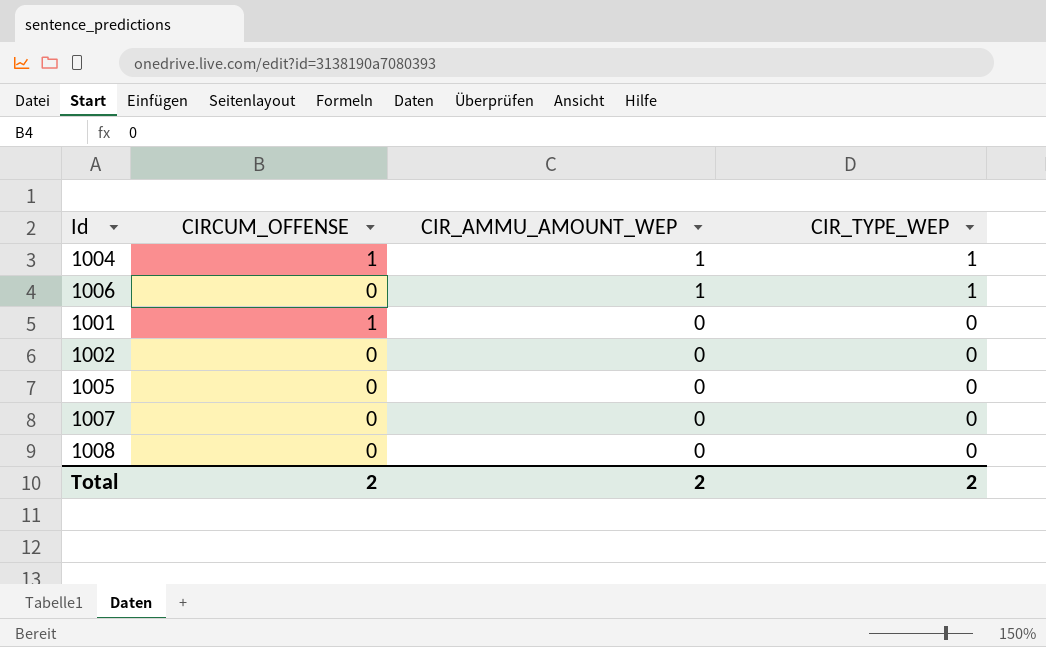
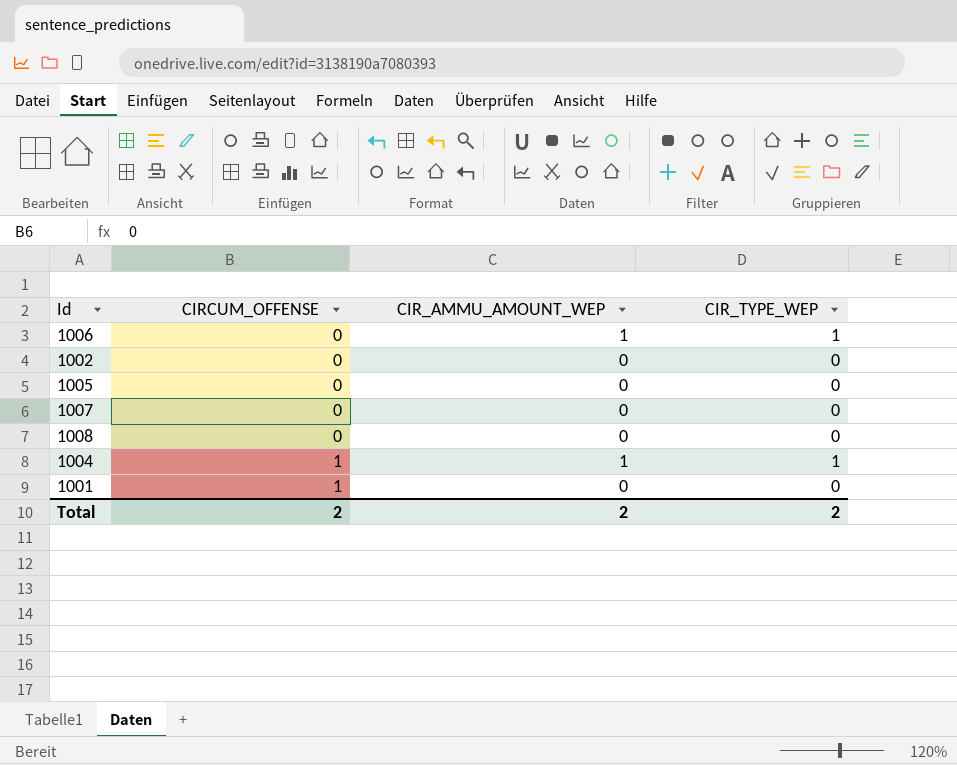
row order: CIR_AMMU_AMOUNT_WEP descending -> CIRCUM_OFFENSE ascending

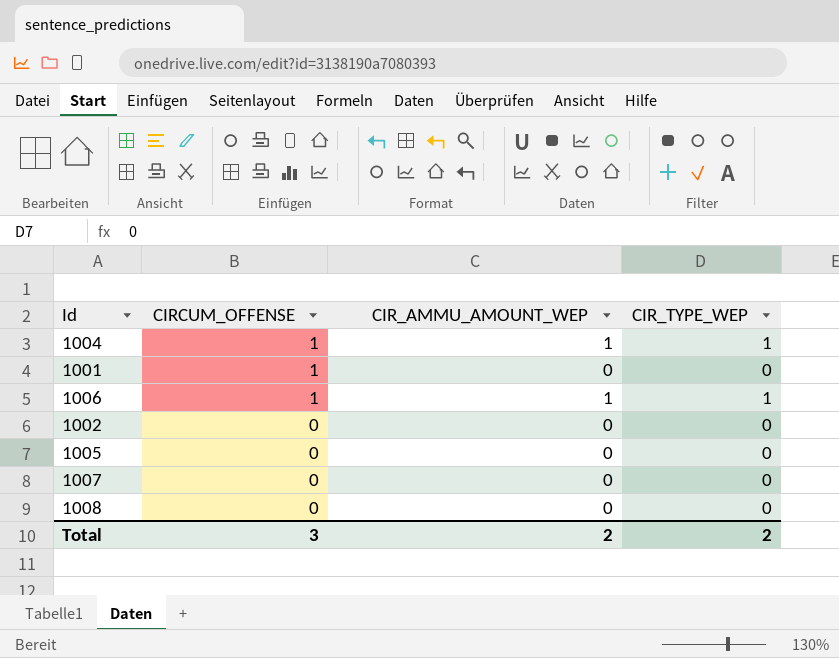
row order: CIRCUM_OFFENSE ascending -> CIRCUM_OFFENSE descending
1006 | CIRCUM_OFFENSE: 0 -> 1
Total | CIRCUM_OFFENSE: 2 -> 3

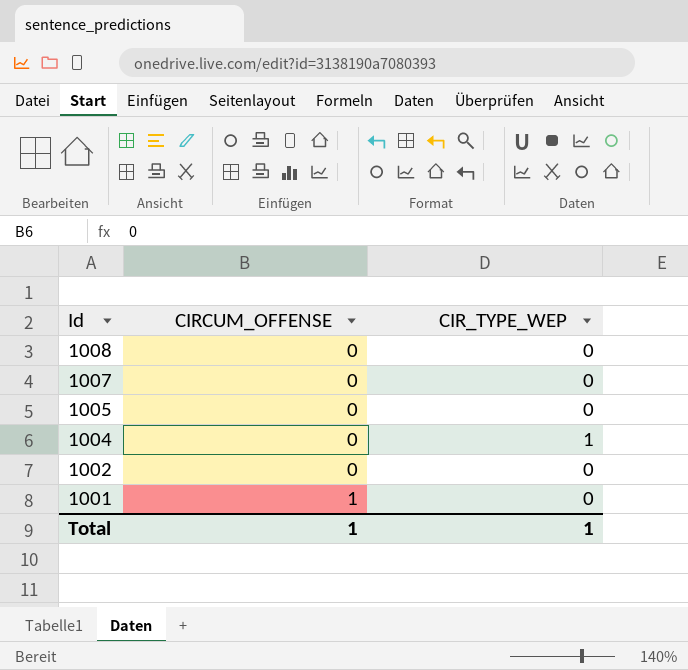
row order: CIRCUM_OFFENSE descending -> Id descending
column CIR_AMMU_AMOUNT_WEP | position: 3 -> none
row 1006: 1 | 1 | 1 -> none
1004 | CIRCUM_OFFENSE: 1 -> 0
Total | CIRCUM_OFFENSE: 3 -> 1
Total | CIR_TYPE_WEP: 2 -> 1

